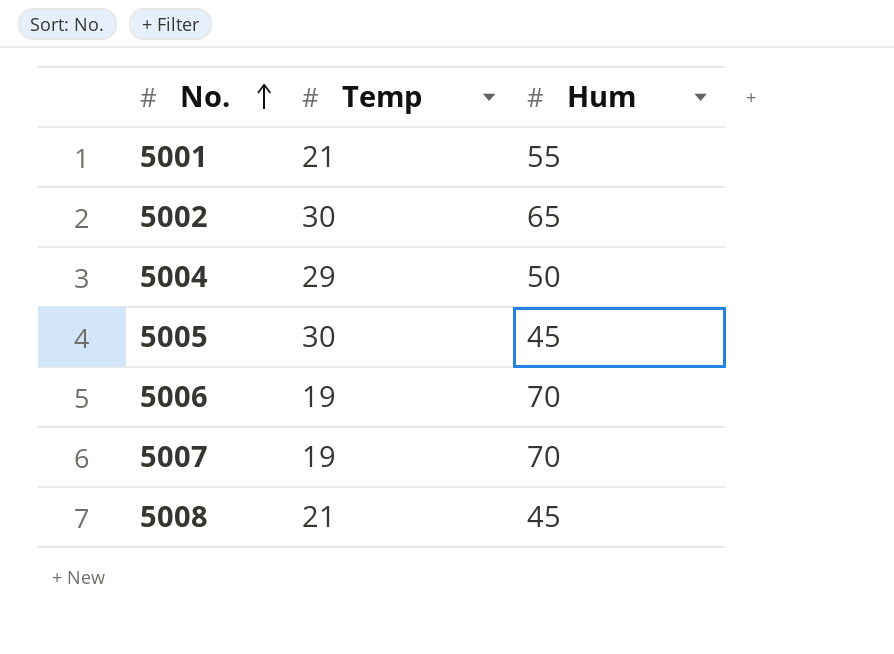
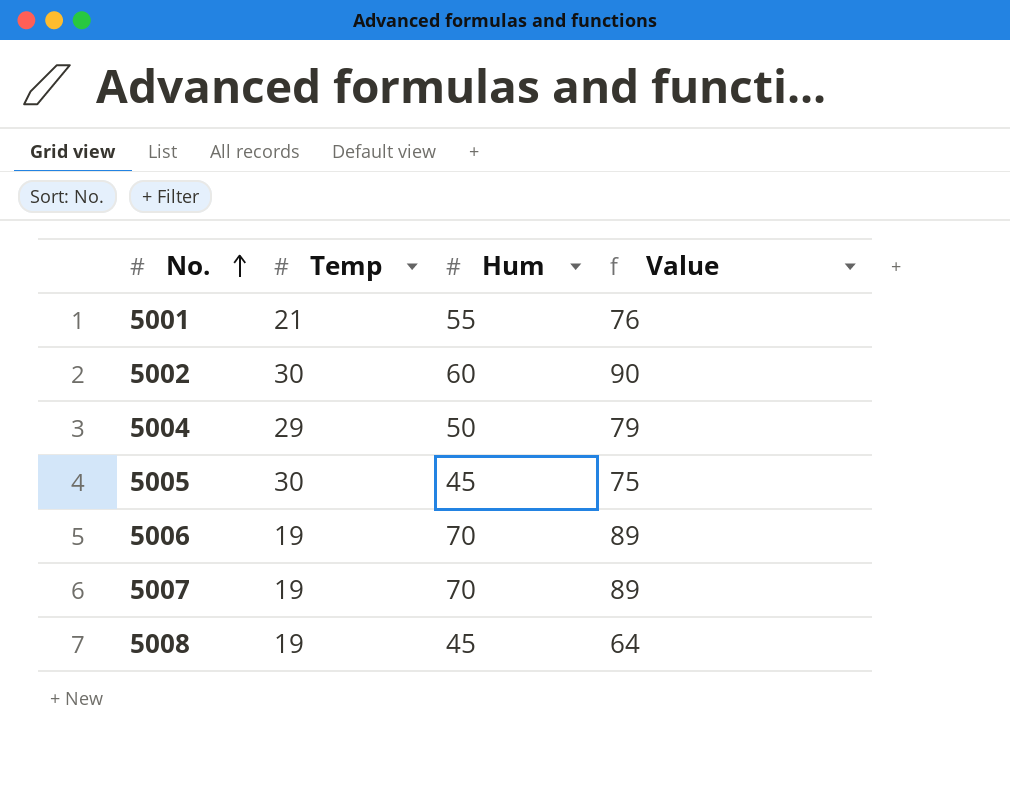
column Value | formula: none -> [Temp] + [Hum]
5002 | Hum: 65 -> 60
5008 | Temp: 21 -> 19

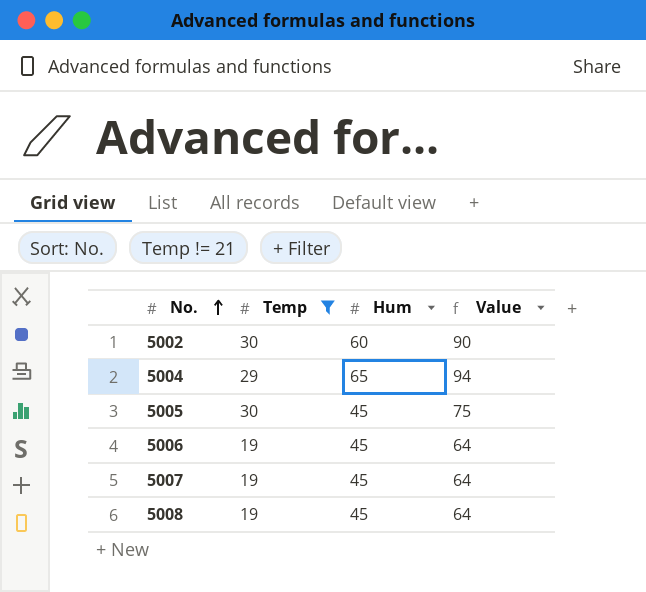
filter: none -> Temp != 21
5004 | Hum: 50 -> 65
5004 | Value: 79 -> 94
5006 | Hum: 70 -> 45
5006 | Value: 89 -> 64
5007 | Hum: 70 -> 45
5007 | Value: 89 -> 64

